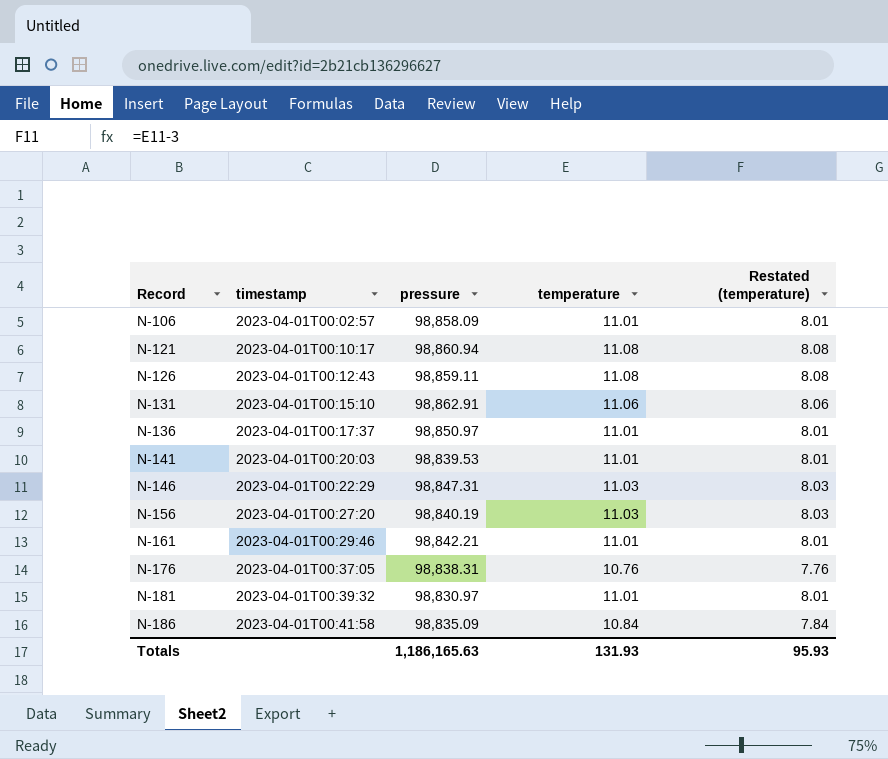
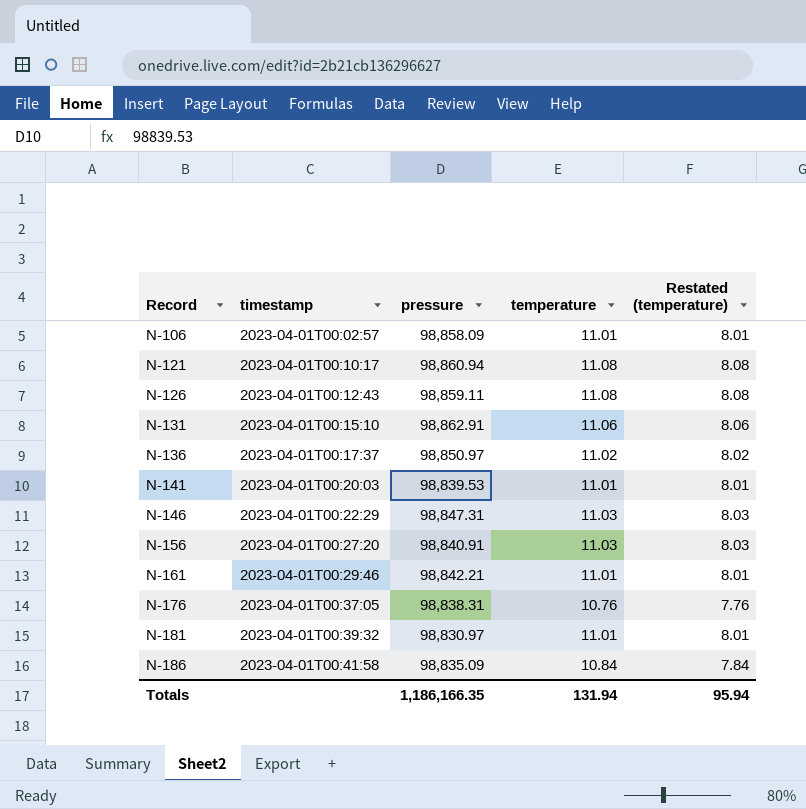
N-136 | temperature: 11.01 -> 11.02
N-136 | Restated (temperature): 8.01 -> 8.02
N-156 | pressure: 98,840.19 -> 98,840.91
Totals | pressure: 1,186,165.63 -> 1,186,166.35
Totals | temperature: 131.93 -> 131.94
Totals | Restated (temperature): 95.93 -> 95.94

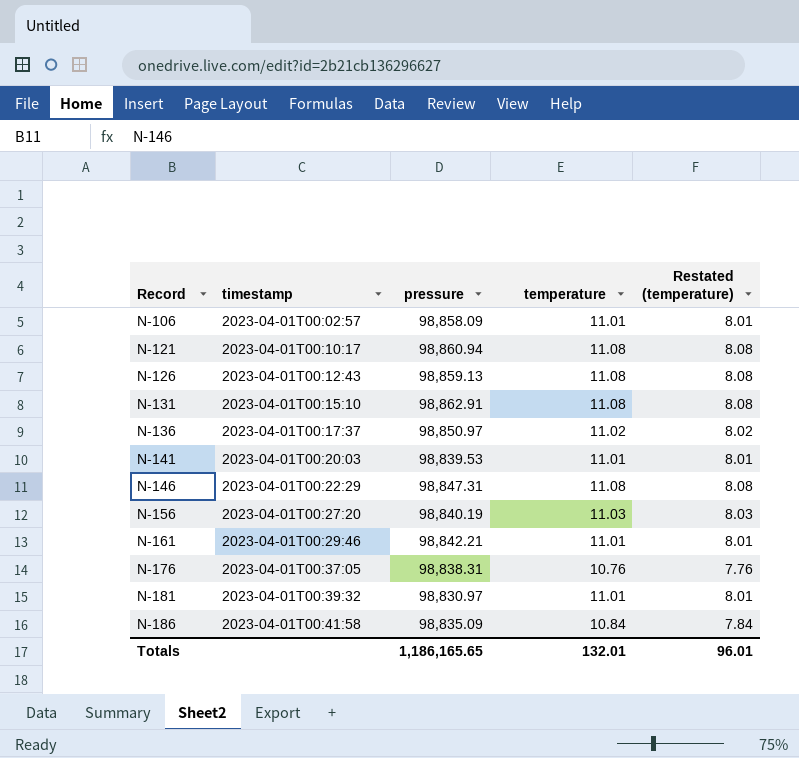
N-126 | pressure: 98,859.11 -> 98,859.13
N-131 | temperature: 11.06 -> 11.08
N-131 | Restated (temperature): 8.06 -> 8.08
N-146 | temperature: 11.03 -> 11.08
N-146 | Restated (temperature): 8.03 -> 8.08
N-156 | pressure: 98,840.91 -> 98,840.19
Totals | pressure: 1,186,166.35 -> 1,186,165.65
Totals | temperature: 131.94 -> 132.01
Totals | Restated (temperature): 95.94 -> 96.01

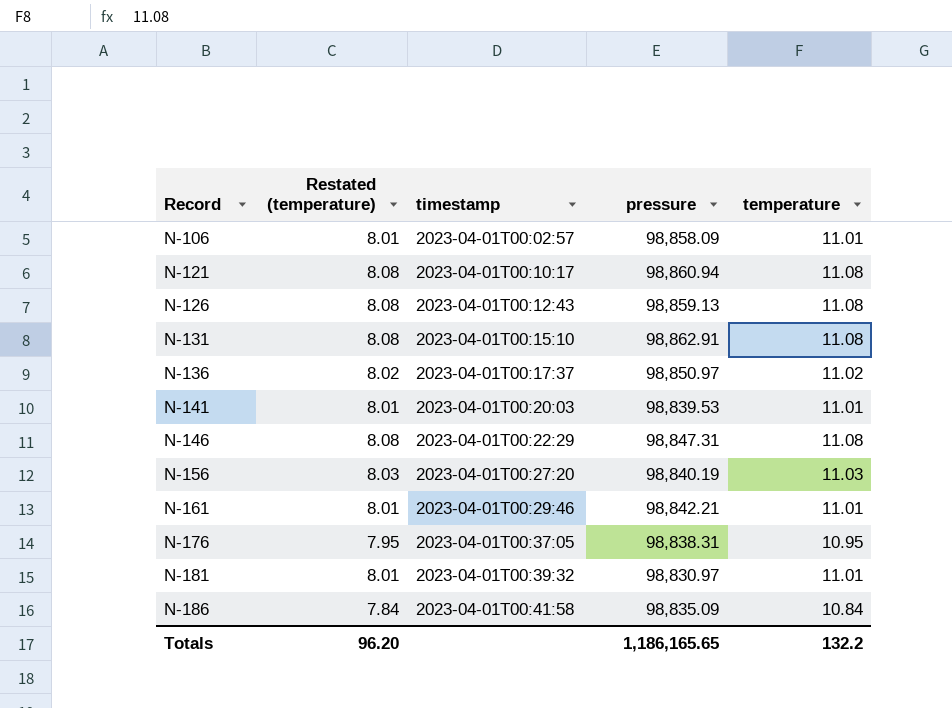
column Restated (temperature) | position: 5 -> 2
N-176 | Restated (temperature): 7.76 -> 7.95
N-176 | temperature: 10.76 -> 10.95
Totals | Restated (temperature): 96.01 -> 96.20
Totals | temperature: 132.01 -> 132.2

